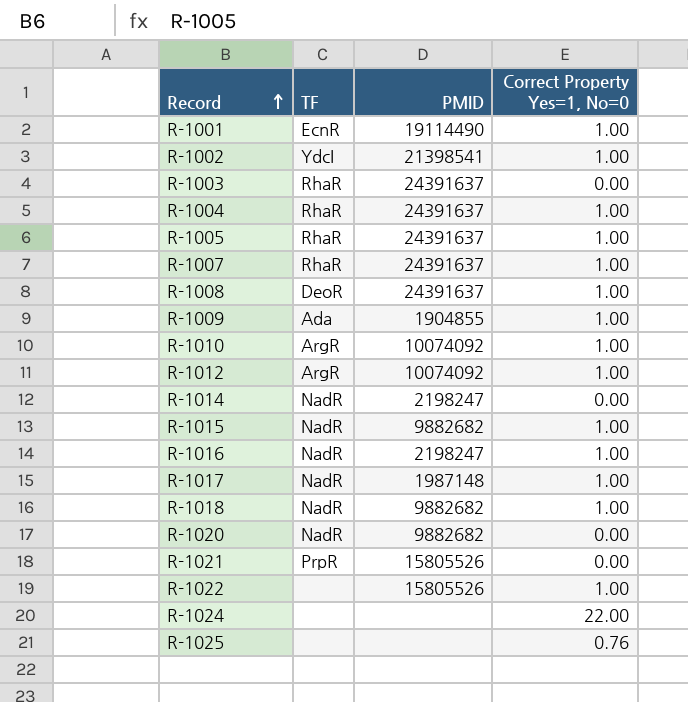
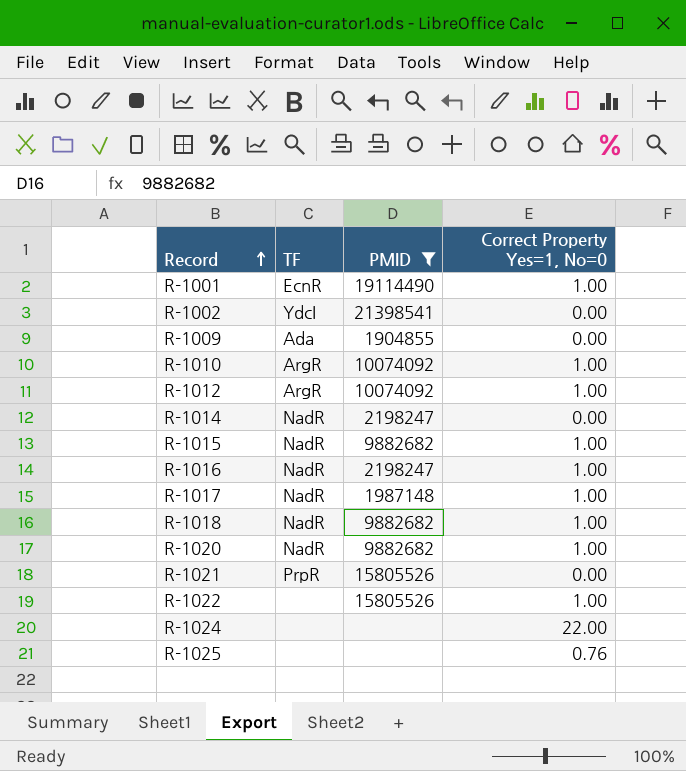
filter: none -> PMID != 24391637
R-1002 | Correct Property Yes=1, No=0: 1.00 -> 0.00
R-1009 | Correct Property Yes=1, No=0: 1.00 -> 0.00
R-1020 | Correct Property Yes=1, No=0: 0.00 -> 1.00

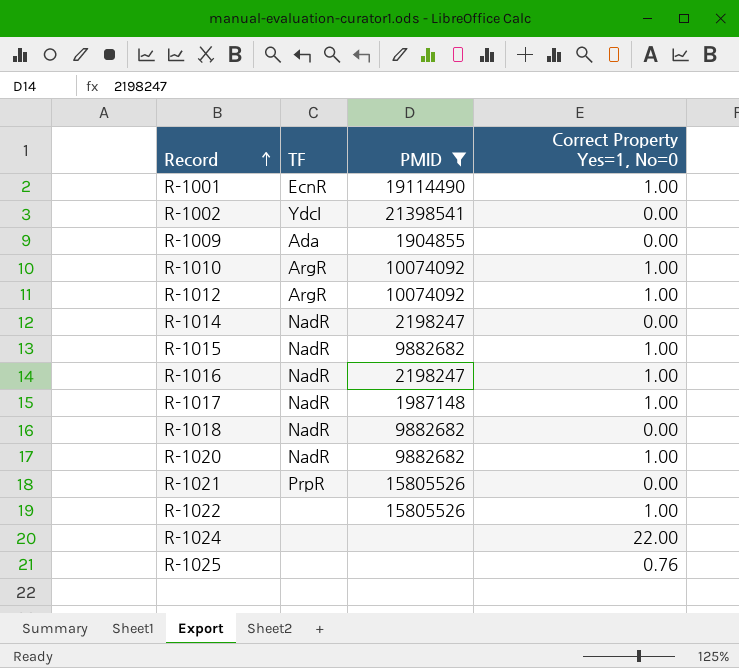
R-1018 | Correct Property Yes=1, No=0: 1.00 -> 0.00

